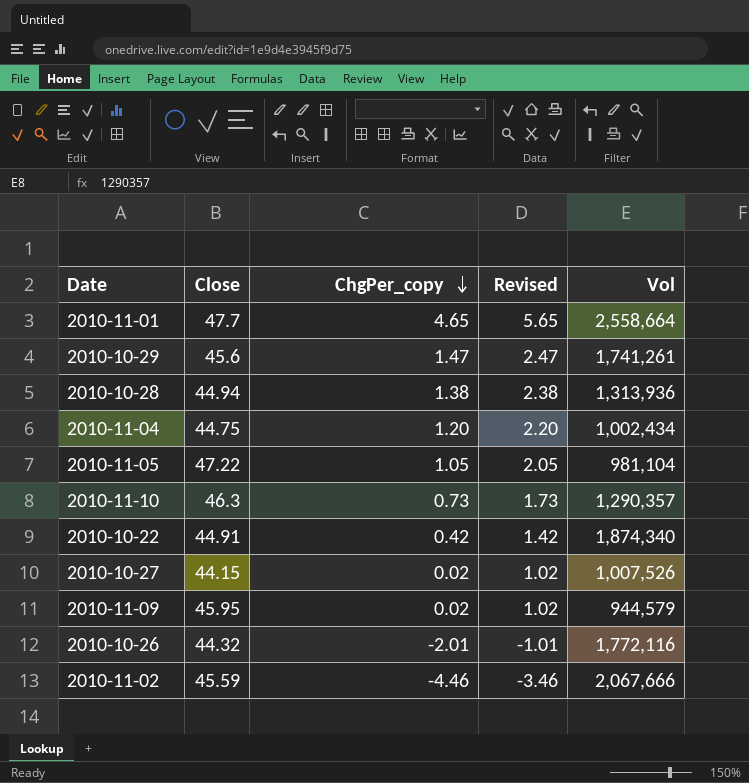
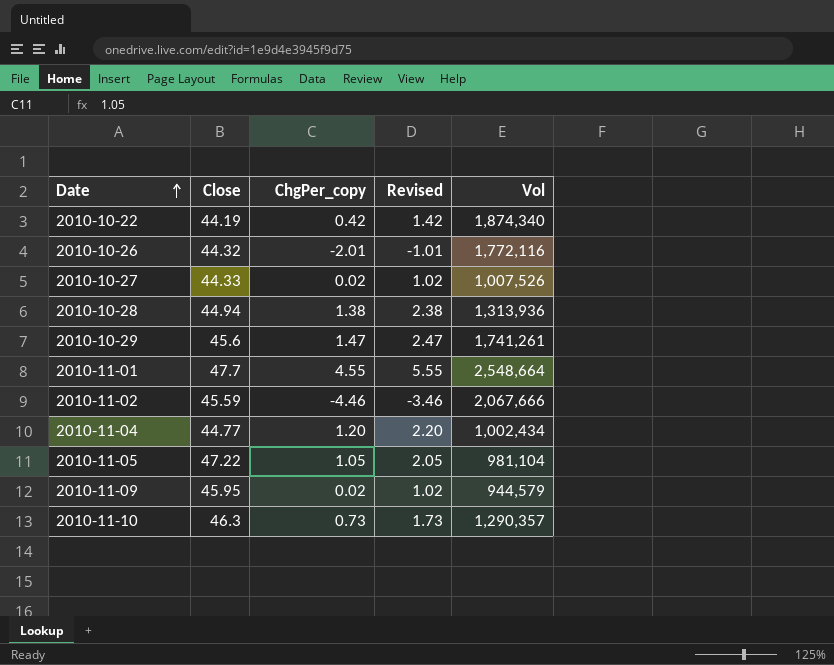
row order: ChgPer_copy descending -> Date ascending
2010-10-22 | Close: 44.91 -> 44.19
2010-10-27 | Close: 44.15 -> 44.33
2010-11-01 | ChgPer_copy: 4.65 -> 4.55
2010-11-01 | Revised: 5.65 -> 5.55
2010-11-01 | Vol: 2,558,664 -> 2,548,664
2010-11-04 | Close: 44.75 -> 44.77

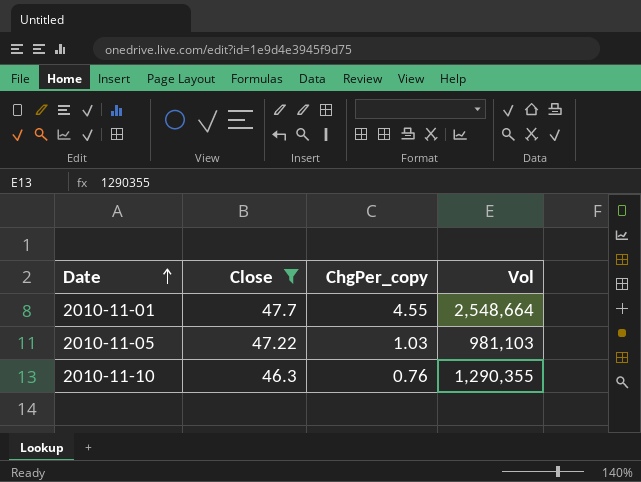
filter: none -> Close >= 46.3
column Revised | formula: [ChgPer_copy] + 1 -> none
2010-11-05 | ChgPer_copy: 1.05 -> 1.03
2010-11-05 | Vol: 981,104 -> 981,103
2010-11-10 | ChgPer_copy: 0.73 -> 0.76
2010-11-10 | Vol: 1,290,357 -> 1,290,355

